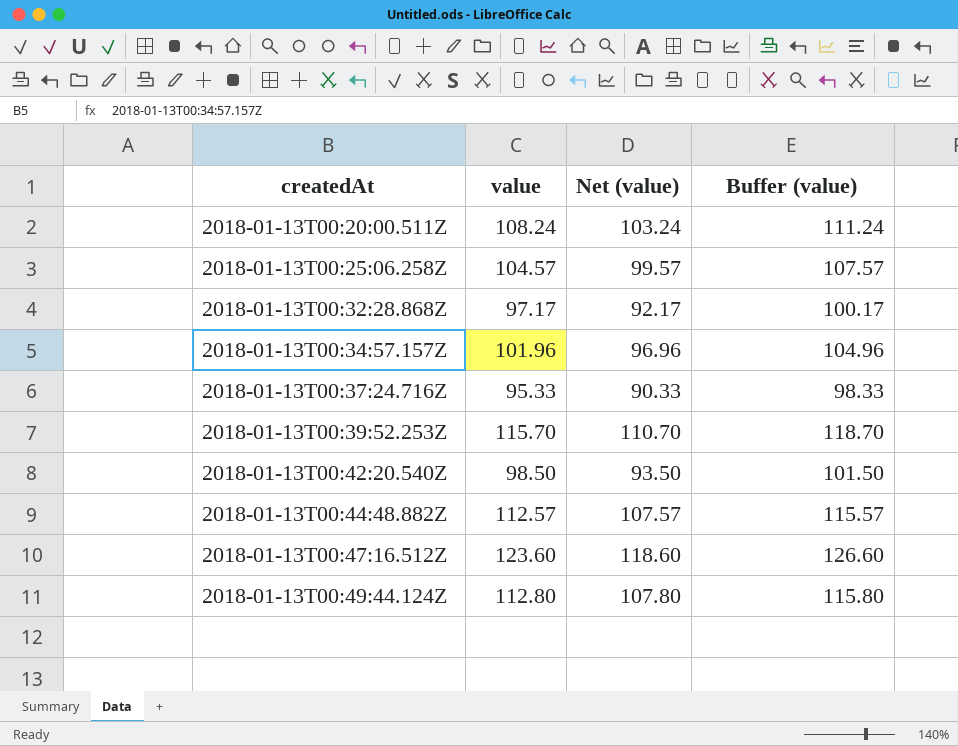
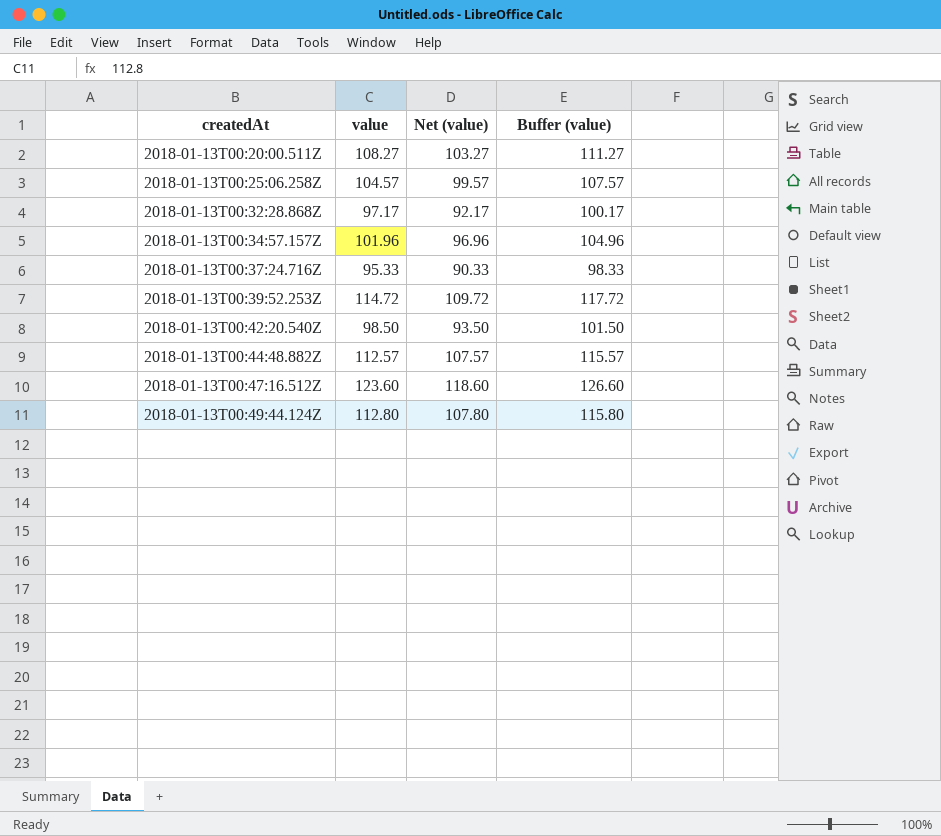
2018-01-13T00:20:00.511Z | value: 108.24 -> 108.27
2018-01-13T00:20:00.511Z | Net (value): 103.24 -> 103.27
2018-01-13T00:20:00.511Z | Buffer (value): 111.24 -> 111.27
2018-01-13T00:39:52.253Z | value: 115.70 -> 114.72
2018-01-13T00:39:52.253Z | Net (value): 110.70 -> 109.72
2018-01-13T00:39:52.253Z | Buffer (value): 118.70 -> 117.72

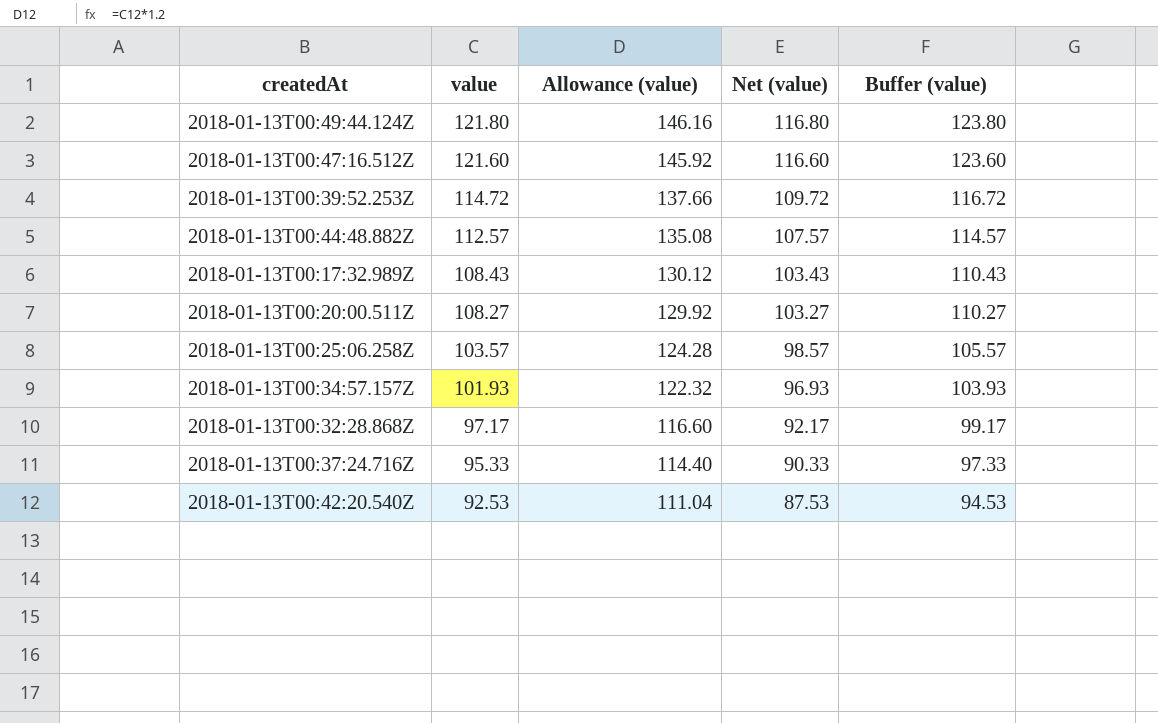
row order: createdAt ascending -> value descending
column Allowance (value) | formula: none -> [value] * 1.2
column Buffer (value) | formula: [value] + 3 -> [value] + 2
2018-01-13T00:49:44.124Z | value: 112.80 -> 121.80
2018-01-13T00:49:44.124Z | Net (value): 107.80 -> 116.80
2018-01-13T00:47:16.512Z | value: 123.60 -> 121.60
2018-01-13T00:47:16.512Z | Net (value): 118.60 -> 116.60
row 2018-01-13T00:17:32.989Z: none -> 108.43 | 130.12 | 103.43 | 110.43
2018-01-13T00:25:06.258Z | value: 104.57 -> 103.57
2018-01-13T00:25:06.258Z | Net (value): 99.57 -> 98.57
2018-01-13T00:34:57.157Z | value: 101.96 -> 101.93
2018-01-13T00:34:57.157Z | Net (value): 96.96 -> 96.93
2018-01-13T00:42:20.540Z | value: 98.50 -> 92.53
2018-01-13T00:42:20.540Z | Net (value): 93.50 -> 87.53

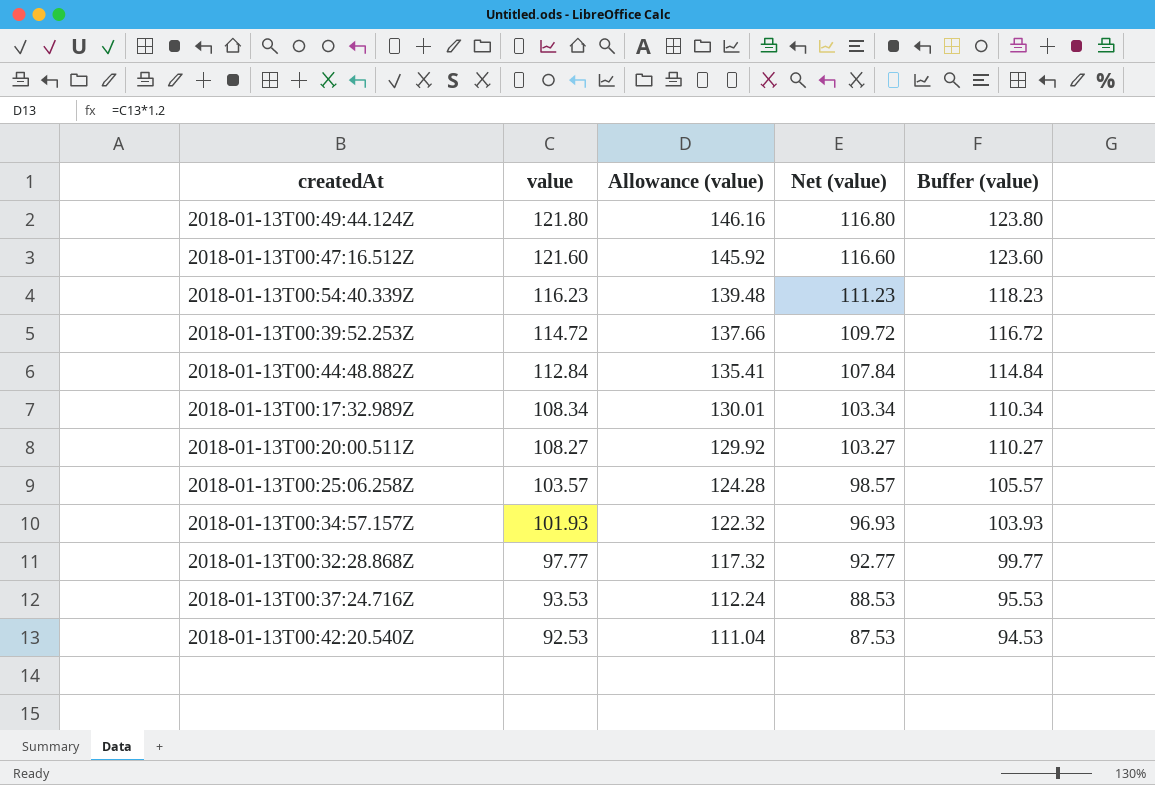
row 2018-01-13T00:54:40.339Z: none -> 116.23 | 139.48 | 111.23 | 118.23
2018-01-13T00:44:48.882Z | value: 112.57 -> 112.84
2018-01-13T00:44:48.882Z | Allowance (value): 135.08 -> 135.41
2018-01-13T00:44:48.882Z | Net (value): 107.57 -> 107.84
2018-01-13T00:44:48.882Z | Buffer (value): 114.57 -> 114.84
2018-01-13T00:17:32.989Z | value: 108.43 -> 108.34
2018-01-13T00:17:32.989Z | Allowance (value): 130.12 -> 130.01
2018-01-13T00:17:32.989Z | Net (value): 103.43 -> 103.34
2018-01-13T00:17:32.989Z | Buffer (value): 110.43 -> 110.34
2018-01-13T00:32:28.868Z | value: 97.17 -> 97.77
2018-01-13T00:32:28.868Z | Allowance (value): 116.60 -> 117.32
2018-01-13T00:32:28.868Z | Net (value): 92.17 -> 92.77
2018-01-13T00:32:28.868Z | Buffer (value): 99.17 -> 99.77
2018-01-13T00:37:24.716Z | value: 95.33 -> 93.53
2018-01-13T00:37:24.716Z | Allowance (value): 114.40 -> 112.24
2018-01-13T00:37:24.716Z | Net (value): 90.33 -> 88.53
2018-01-13T00:37:24.716Z | Buffer (value): 97.33 -> 95.53

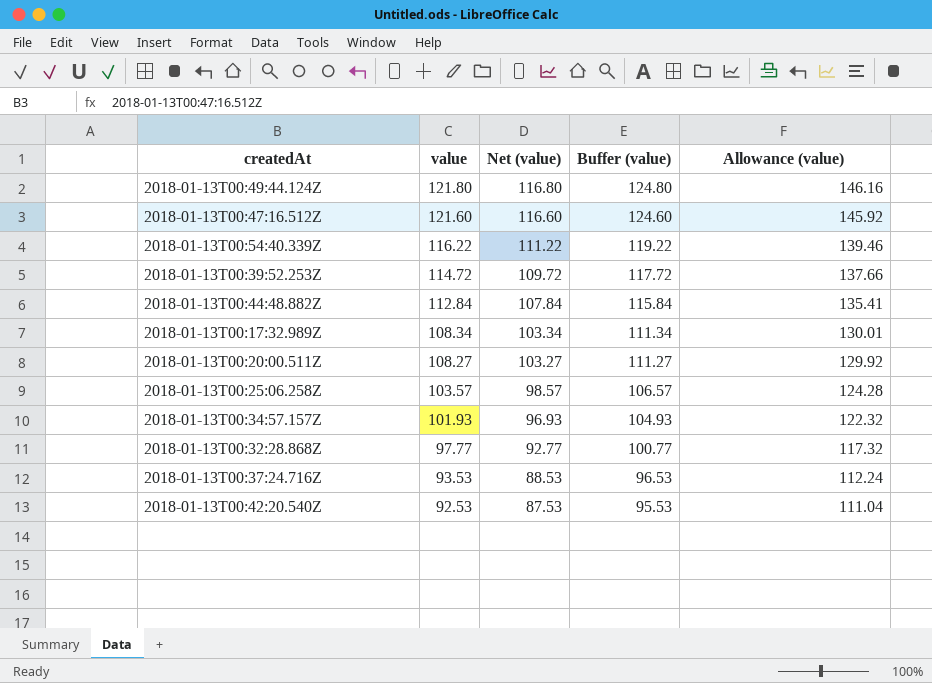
column Buffer (value) | formula: [value] + 2 -> [value] + 3
column Allowance (value) | position: 3 -> 5
2018-01-13T00:54:40.339Z | value: 116.23 -> 116.22
2018-01-13T00:54:40.339Z | Net (value): 111.23 -> 111.22
2018-01-13T00:54:40.339Z | Allowance (value): 139.48 -> 139.46

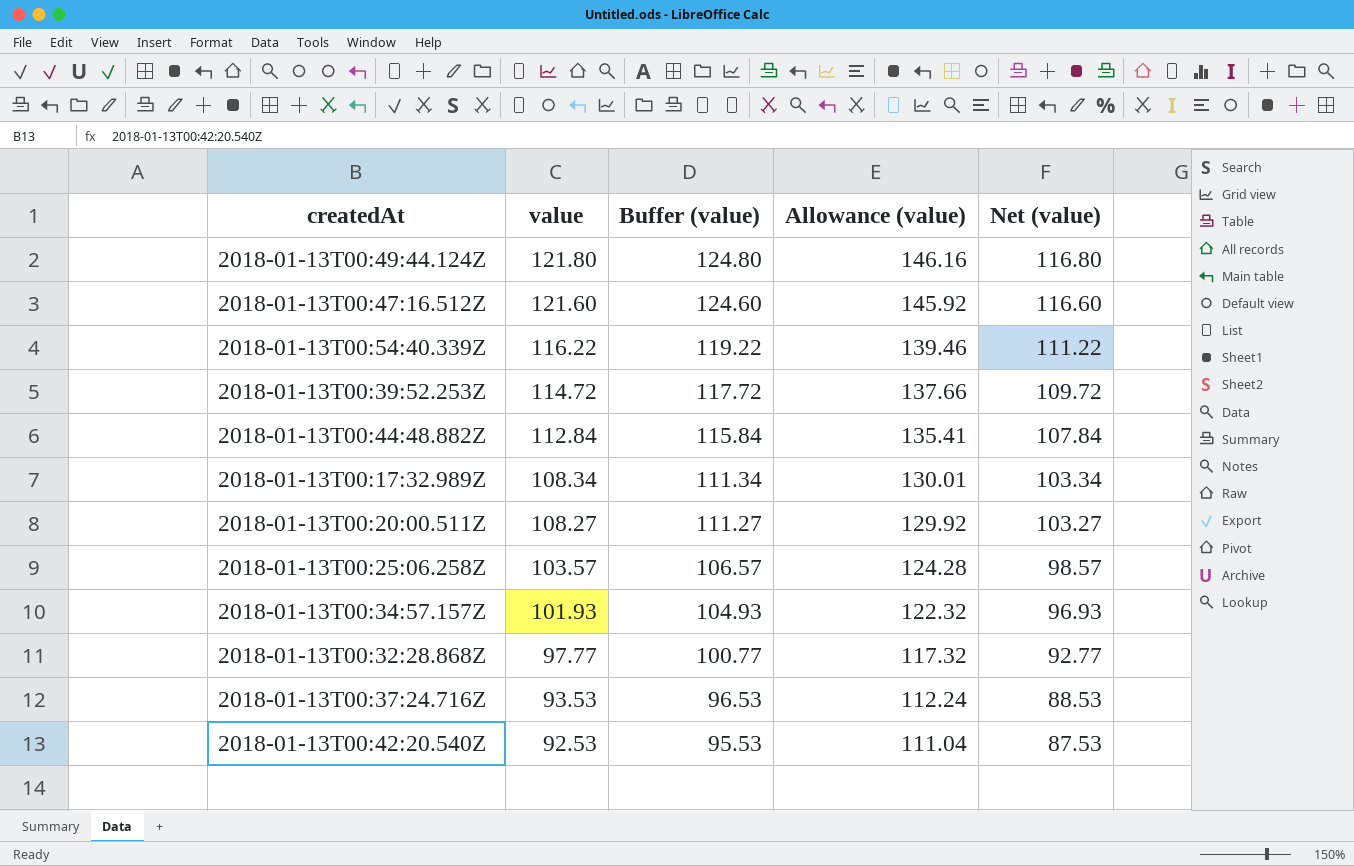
column Net (value) | position: 3 -> 5

